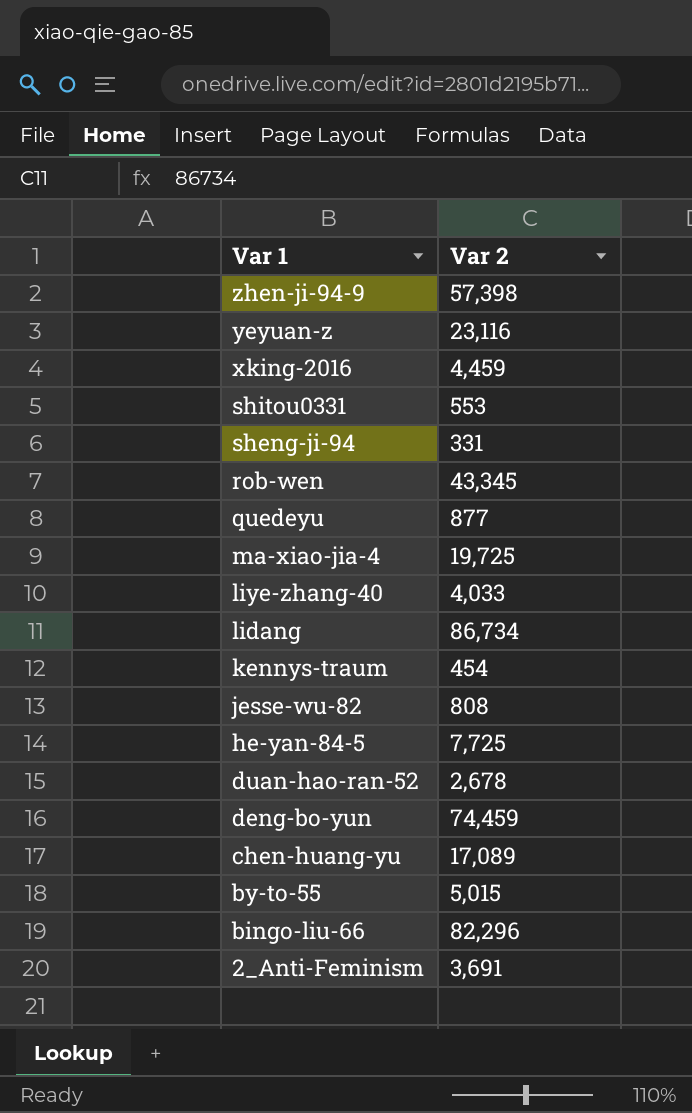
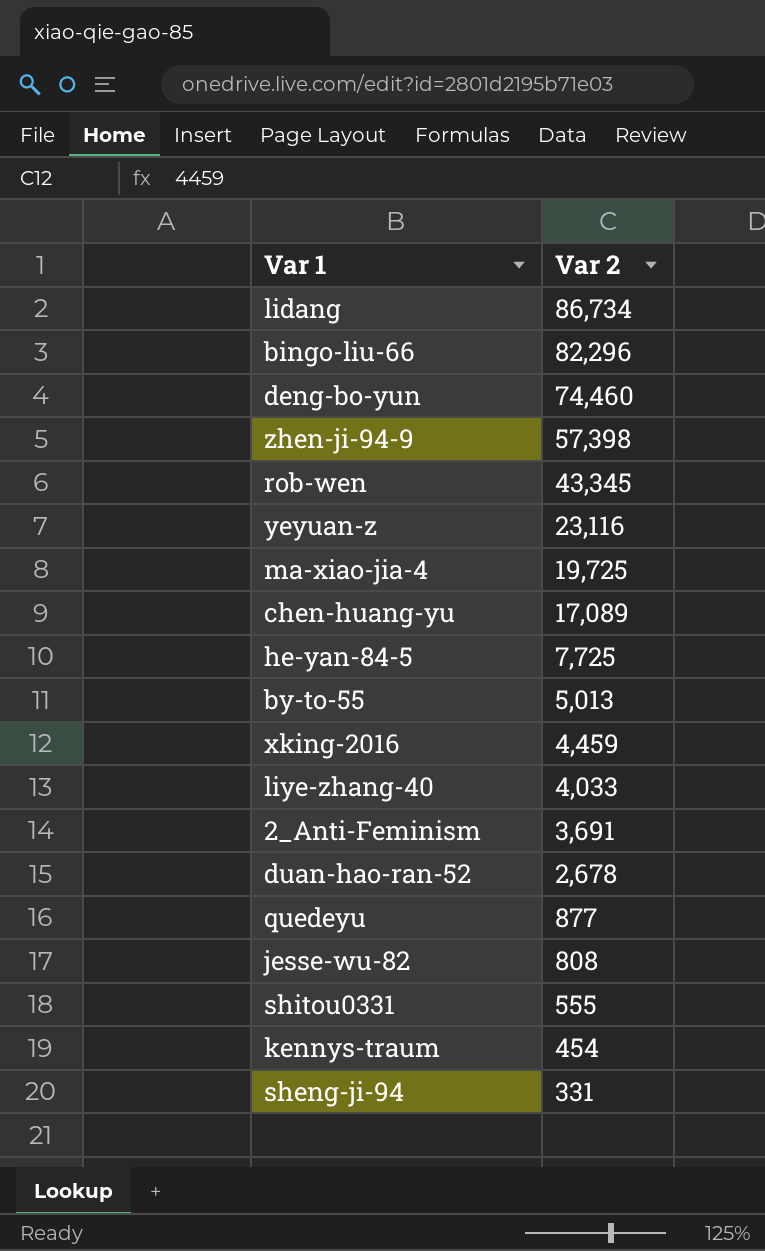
row order: Var 1 descending -> Var 2 descending
deng-bo-yun | Var 2: 74,459 -> 74,460
by-to-55 | Var 2: 5,015 -> 5,013
shitou0331 | Var 2: 553 -> 555

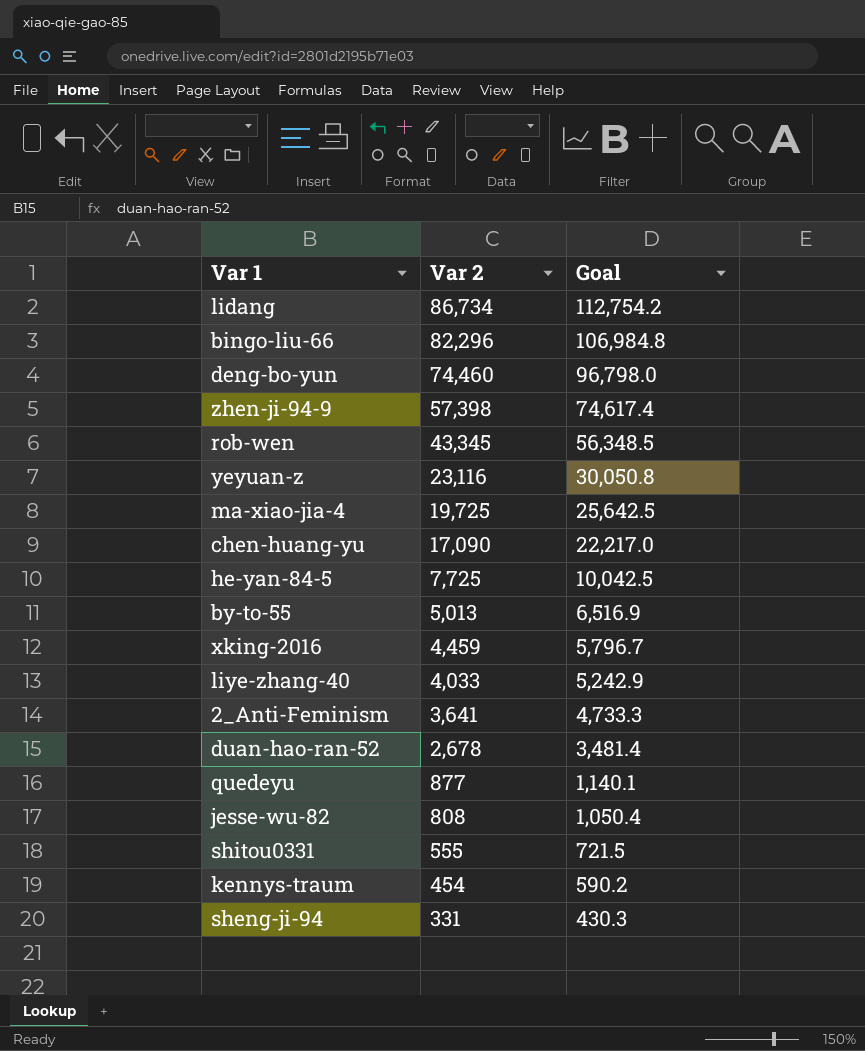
column Goal | formula: none -> [Var 2] * 1.3
chen-huang-yu | Var 2: 17,089 -> 17,090
2_Anti-Feminism | Var 2: 3,691 -> 3,641

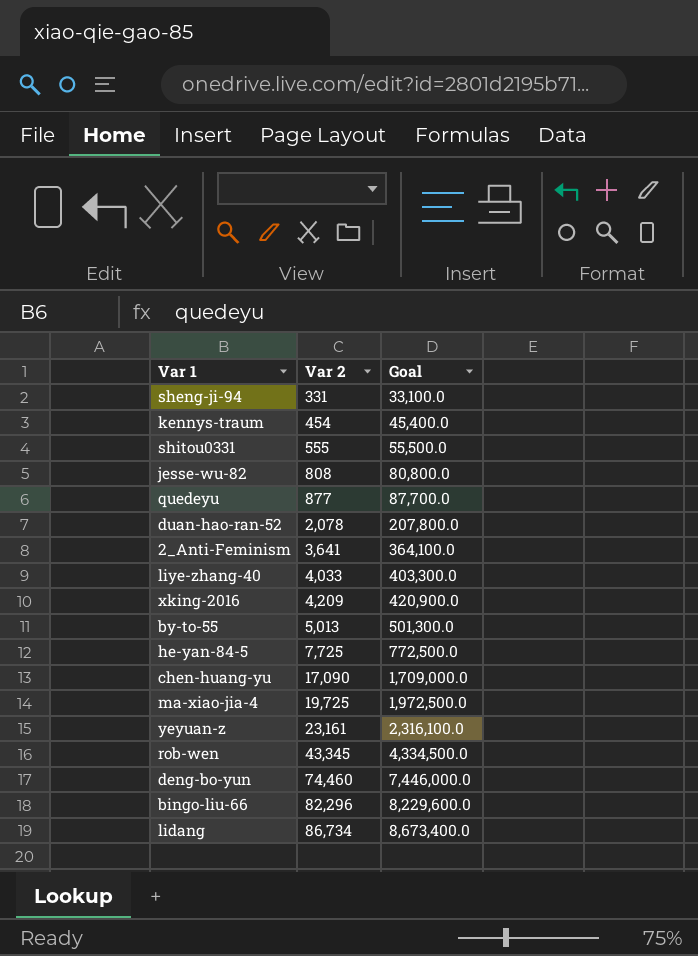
row order: Var 2 descending -> Var 2 ascending
column Goal | formula: [Var 2] * 1.3 -> [Var 2] * 100
row zhen-ji-94-9: 57,398 | 74,617.4 -> none
duan-hao-ran-52 | Var 2: 2,678 -> 2,078
xking-2016 | Var 2: 4,459 -> 4,209
yeyuan-z | Var 2: 23,116 -> 23,161

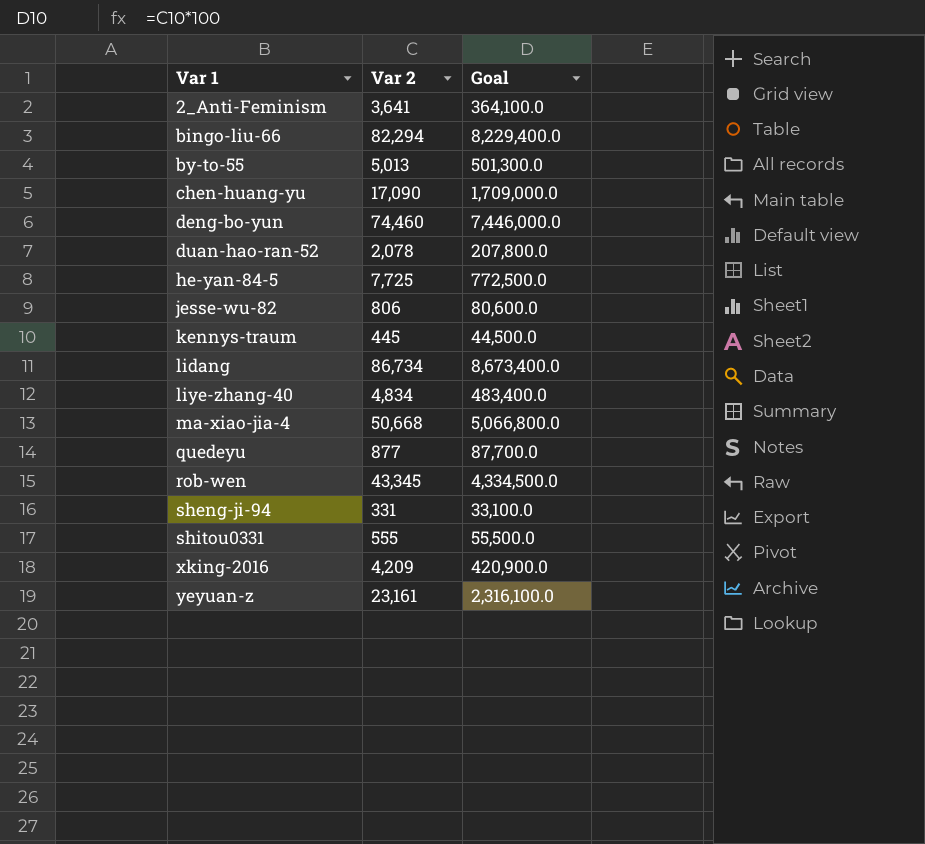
row order: Var 2 ascending -> Var 1 ascending
bingo-liu-66 | Var 2: 82,296 -> 82,294
bingo-liu-66 | Goal: 8,229,600.0 -> 8,229,400.0
jesse-wu-82 | Var 2: 808 -> 806
jesse-wu-82 | Goal: 80,800.0 -> 80,600.0
kennys-traum | Var 2: 454 -> 445
kennys-traum | Goal: 45,400.0 -> 44,500.0
liye-zhang-40 | Var 2: 4,033 -> 4,834
liye-zhang-40 | Goal: 403,300.0 -> 483,400.0
ma-xiao-jia-4 | Var 2: 19,725 -> 50,668
ma-xiao-jia-4 | Goal: 1,972,500.0 -> 5,066,800.0

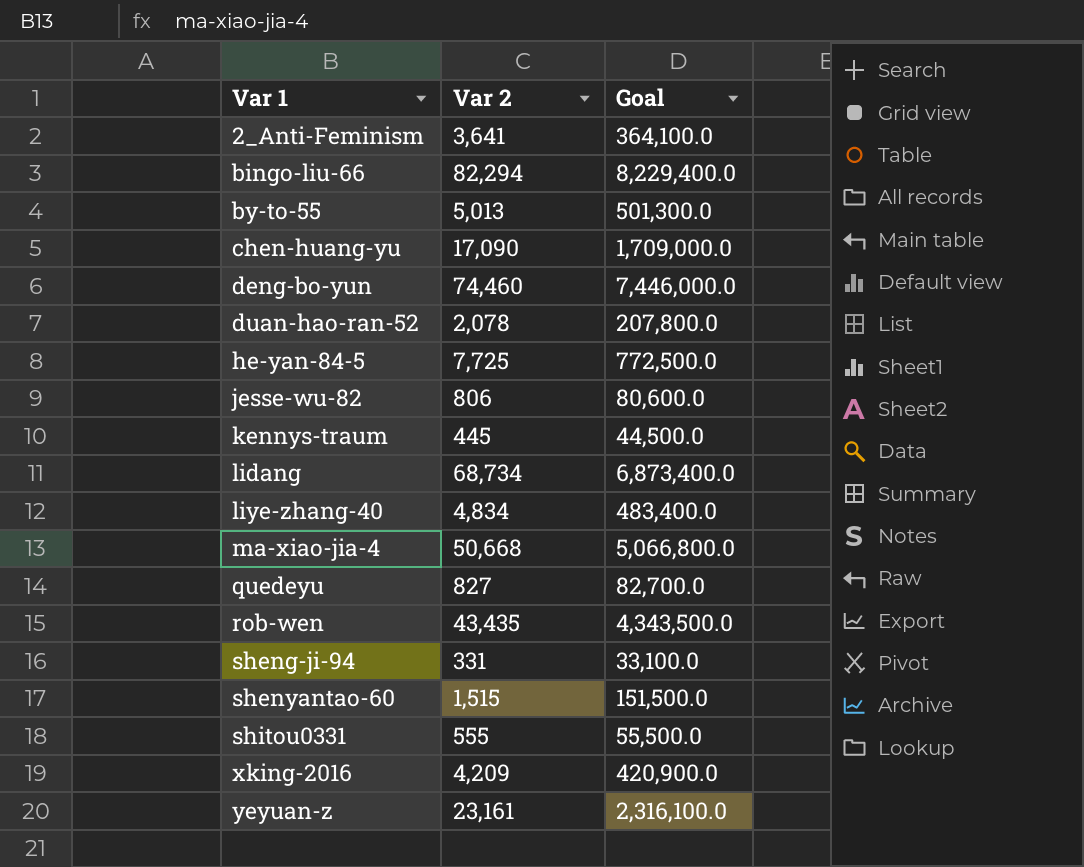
lidang | Var 2: 86,734 -> 68,734
lidang | Goal: 8,673,400.0 -> 6,873,400.0
quedeyu | Var 2: 877 -> 827
quedeyu | Goal: 87,700.0 -> 82,700.0
rob-wen | Var 2: 43,345 -> 43,435
rob-wen | Goal: 4,334,500.0 -> 4,343,500.0
row shenyantao-60: none -> 1,515 | 151,500.0

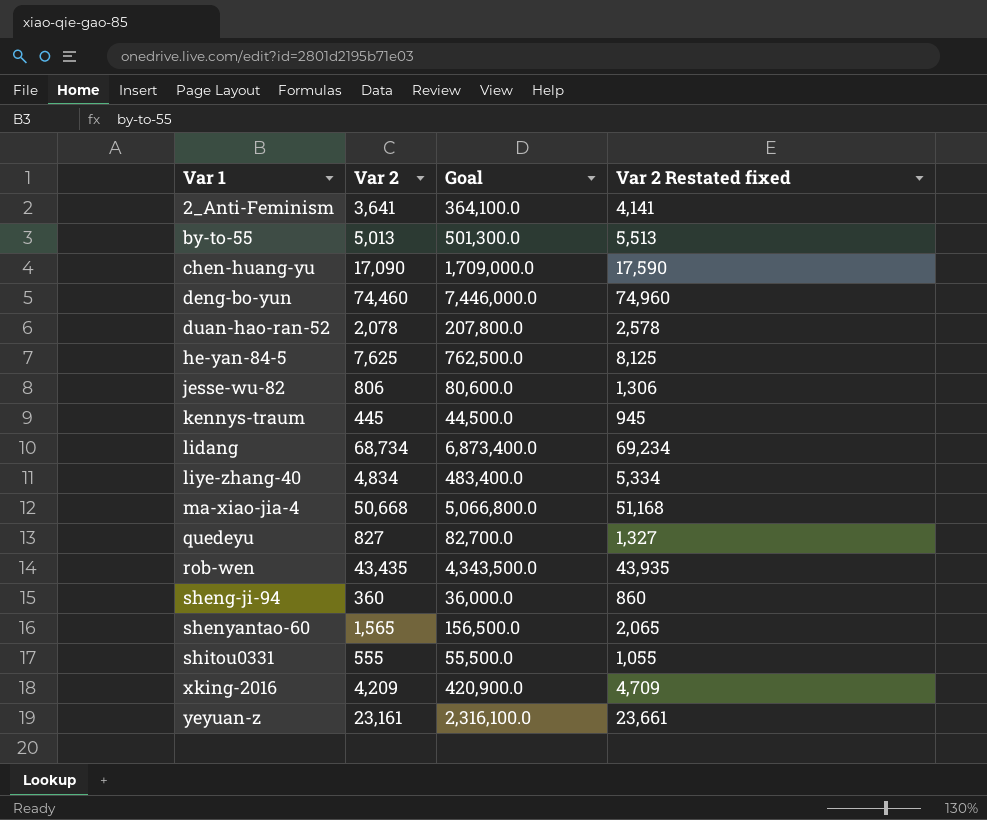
column Var 2 Restated fixed | formula: none -> [Var 2] + 500
row bingo-liu-66: 82,294 | 8,229,400.0 -> none
he-yan-84-5 | Var 2: 7,725 -> 7,625
he-yan-84-5 | Goal: 772,500.0 -> 762,500.0
sheng-ji-94 | Var 2: 331 -> 360
sheng-ji-94 | Goal: 33,100.0 -> 36,000.0
shenyantao-60 | Var 2: 1,515 -> 1,565
shenyantao-60 | Goal: 151,500.0 -> 156,500.0

